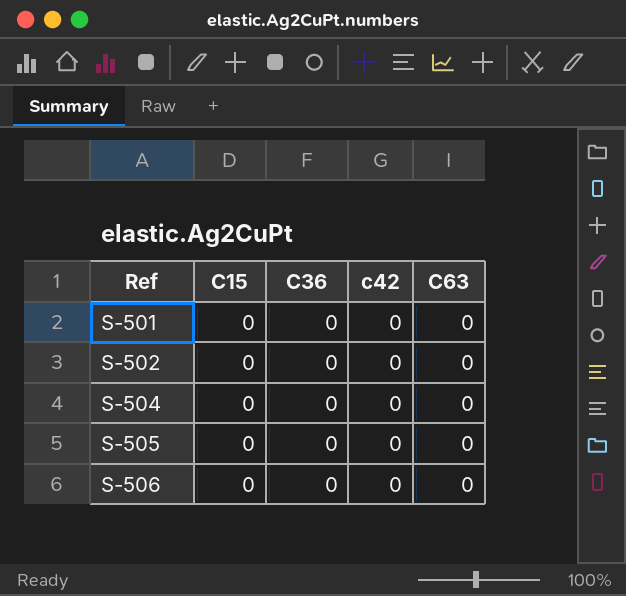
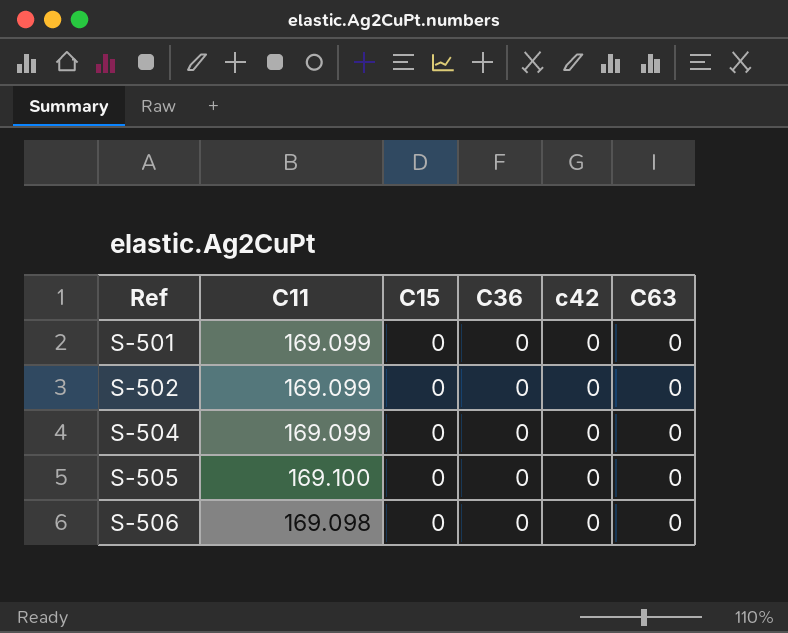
column C11 | position: none -> 2

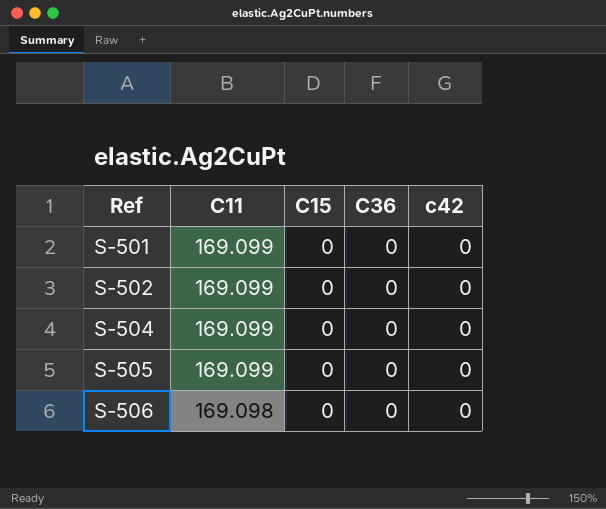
column C63 | position: 6 -> none
S-505 | C11: 169.100 -> 169.099

